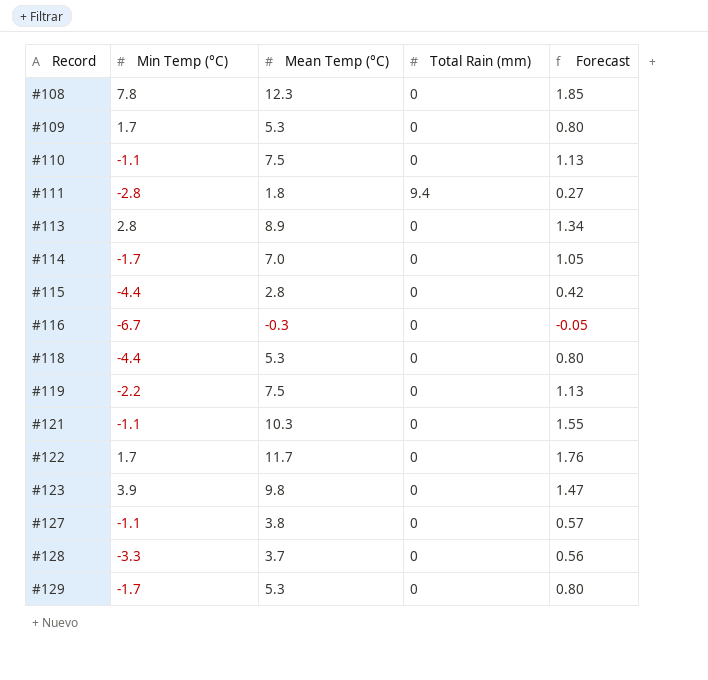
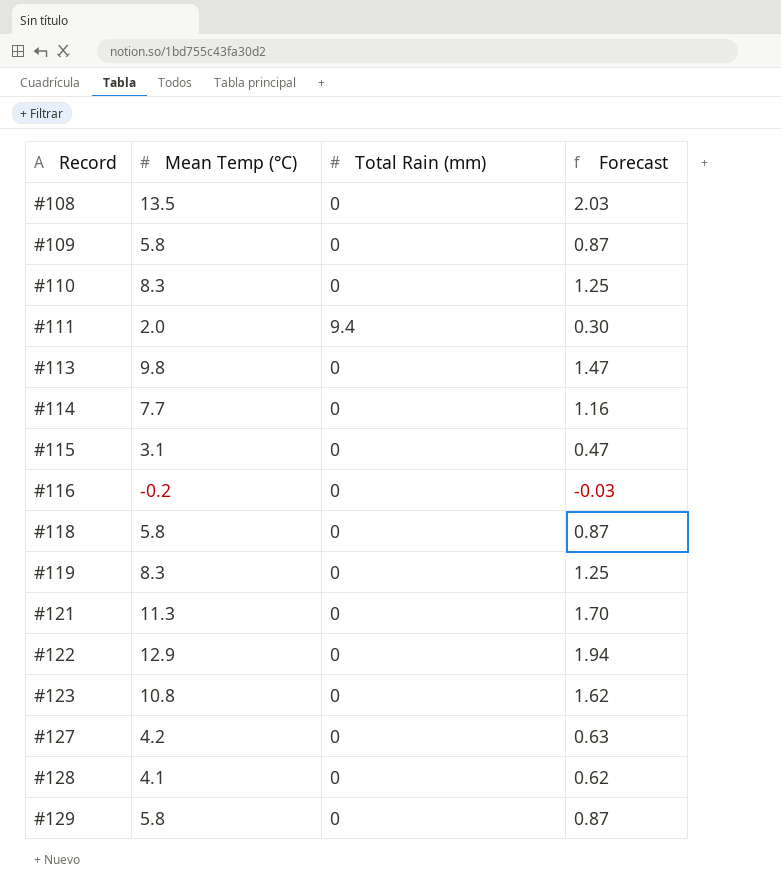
column Min Temp (°C) | position: 2 -> none
#108 | Mean Temp (°C): 12.3 -> 13.5
#108 | Forecast: 1.85 -> 2.03
#109 | Mean Temp (°C): 5.3 -> 5.8
#109 | Forecast: 0.80 -> 0.87
#110 | Mean Temp (°C): 7.5 -> 8.3
#110 | Forecast: 1.13 -> 1.25
#111 | Mean Temp (°C): 1.8 -> 2.0
#111 | Forecast: 0.27 -> 0.30
#113 | Mean Temp (°C): 8.9 -> 9.8
#113 | Forecast: 1.34 -> 1.47
#114 | Mean Temp (°C): 7.0 -> 7.7
#114 | Forecast: 1.05 -> 1.16
#115 | Mean Temp (°C): 2.8 -> 3.1
#115 | Forecast: 0.42 -> 0.47
#116 | Mean Temp (°C): -0.3 -> -0.2
#116 | Forecast: -0.05 -> -0.03
#118 | Mean Temp (°C): 5.3 -> 5.8
#118 | Forecast: 0.80 -> 0.87
#119 | Mean Temp (°C): 7.5 -> 8.3
#119 | Forecast: 1.13 -> 1.25
#121 | Mean Temp (°C): 10.3 -> 11.3
#121 | Forecast: 1.55 -> 1.70
#122 | Mean Temp (°C): 11.7 -> 12.9
#122 | Forecast: 1.76 -> 1.94
#123 | Mean Temp (°C): 9.8 -> 10.8
#123 | Forecast: 1.47 -> 1.62
#127 | Mean Temp (°C): 3.8 -> 4.2
#127 | Forecast: 0.57 -> 0.63
#128 | Mean Temp (°C): 3.7 -> 4.1
#128 | Forecast: 0.56 -> 0.62
#129 | Mean Temp (°C): 5.3 -> 5.8
#129 | Forecast: 0.80 -> 0.87

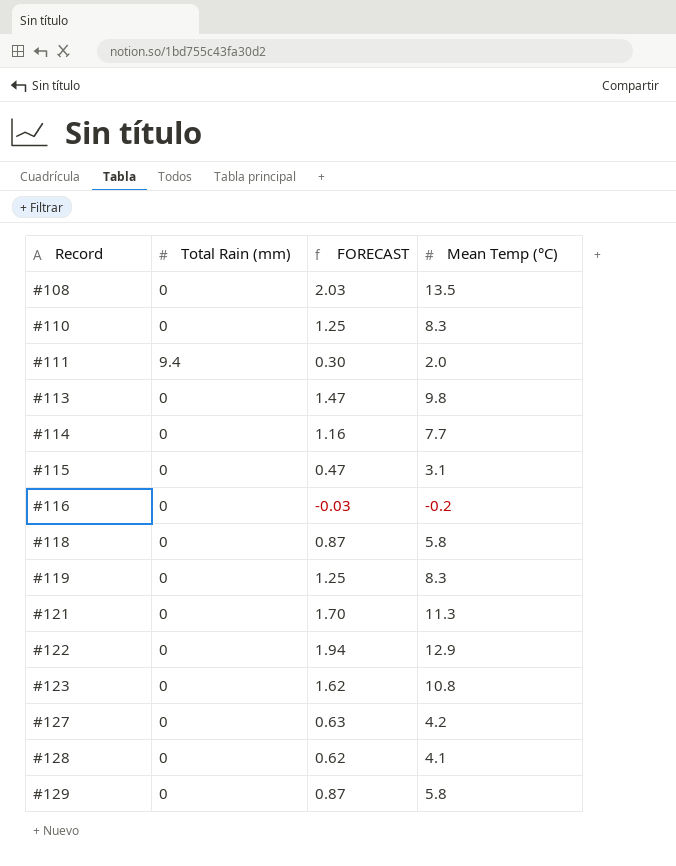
column name: Forecast -> FORECAST
column Mean Temp (°C) | position: 2 -> 4
row #109: 5.8 | 0 | 0.87 -> none

